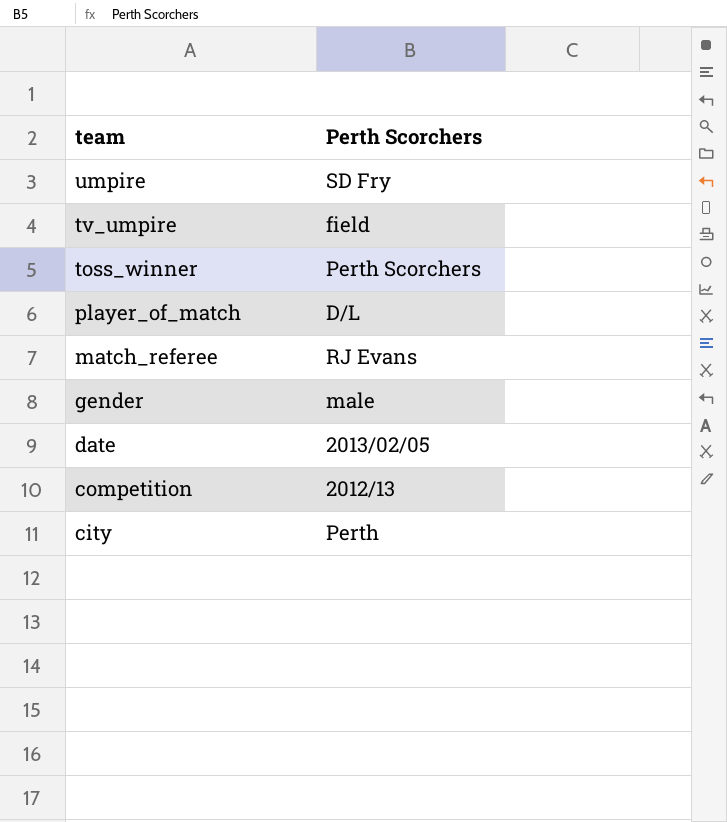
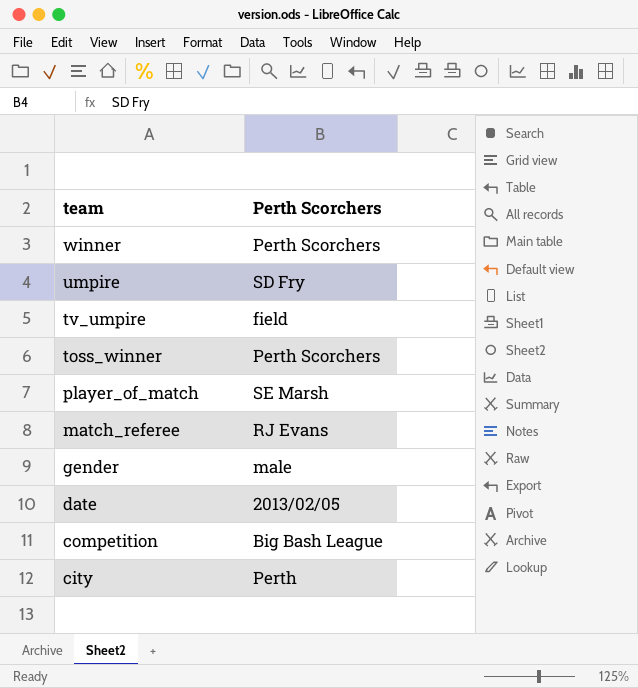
row winner: none -> Perth Scorchers
player_of_match | Perth Scorchers: D/L -> SE Marsh
competition | Perth Scorchers: 2012/13 -> Big Bash League

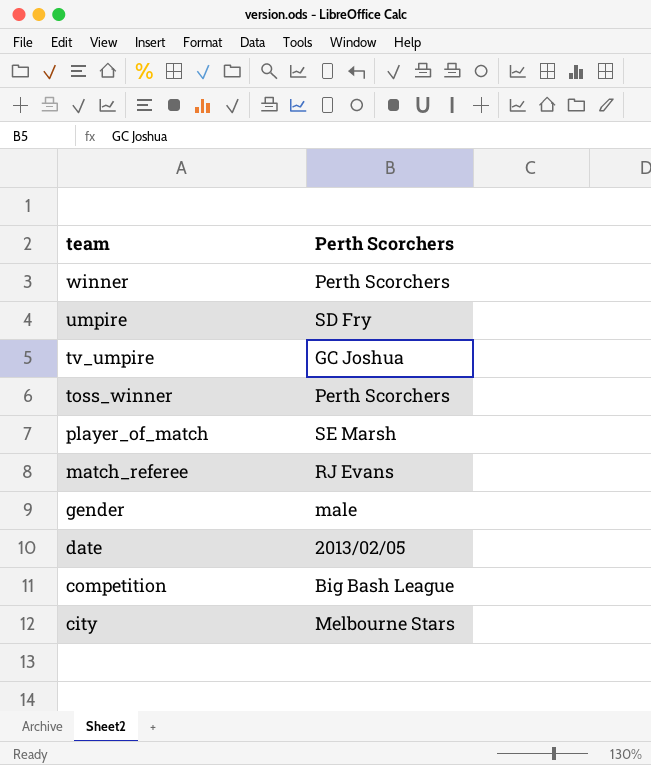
tv_umpire | Perth Scorchers: field -> GC Joshua
city | Perth Scorchers: Perth -> Melbourne Stars

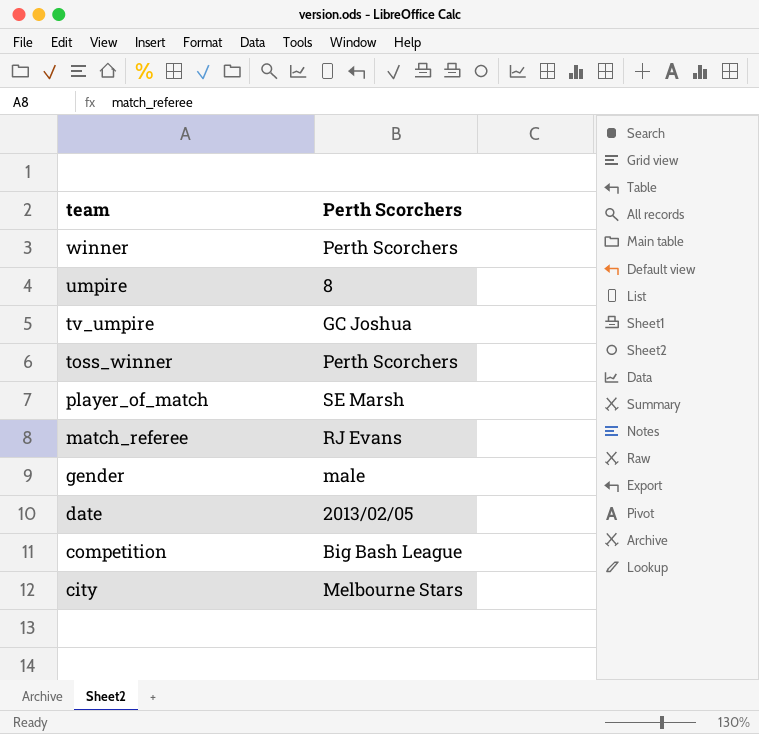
umpire | Perth Scorchers: SD Fry -> 8

